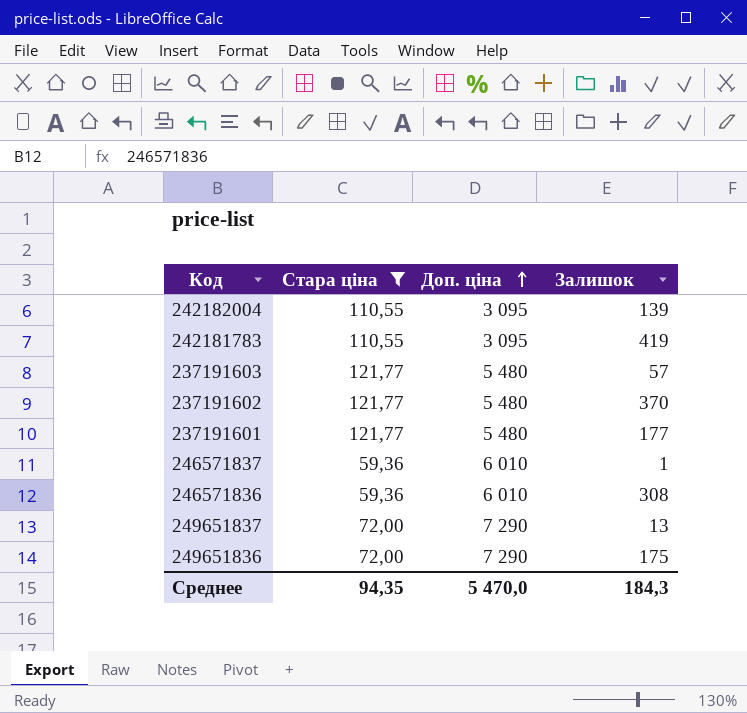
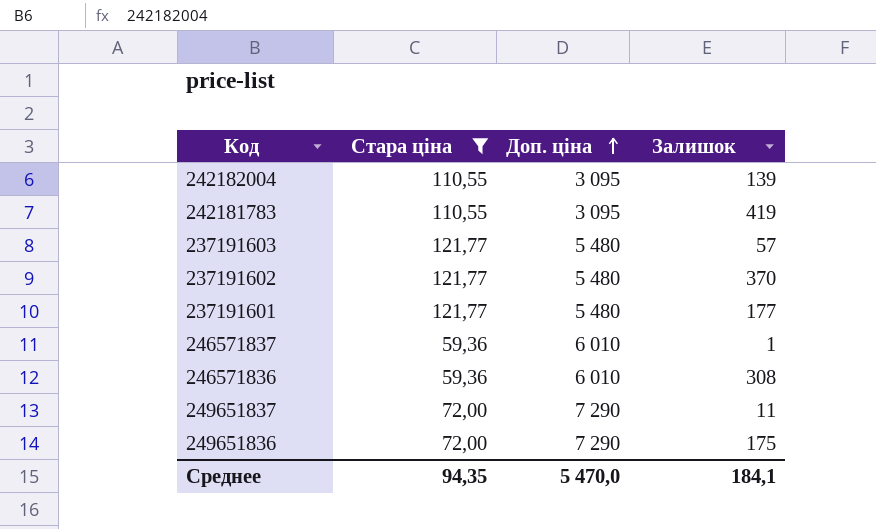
249651837 | Залишок: 13 -> 11
Среднее | Залишок: 184,3 -> 184,1

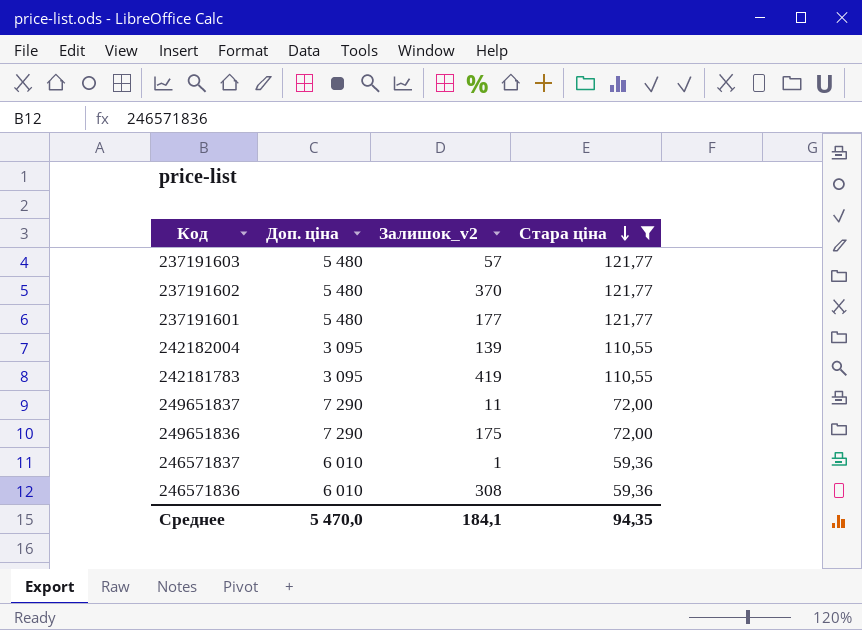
row order: Доп. ціна ascending -> Стара ціна descending
column name: Залишок -> Залишок_v2
column Стара ціна | position: 2 -> 4

